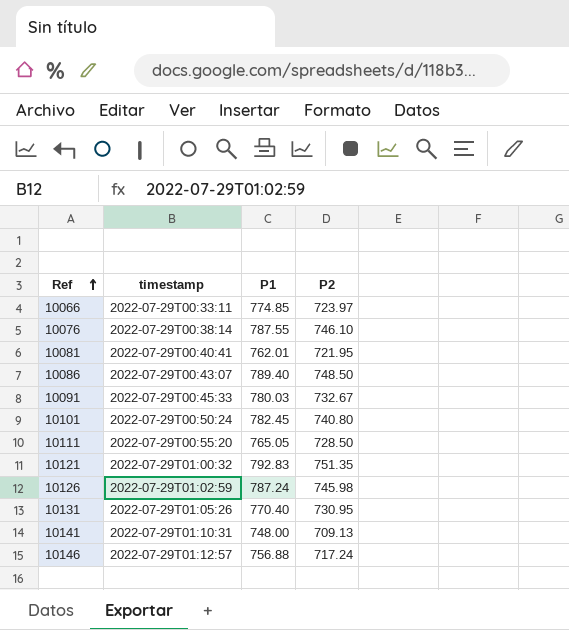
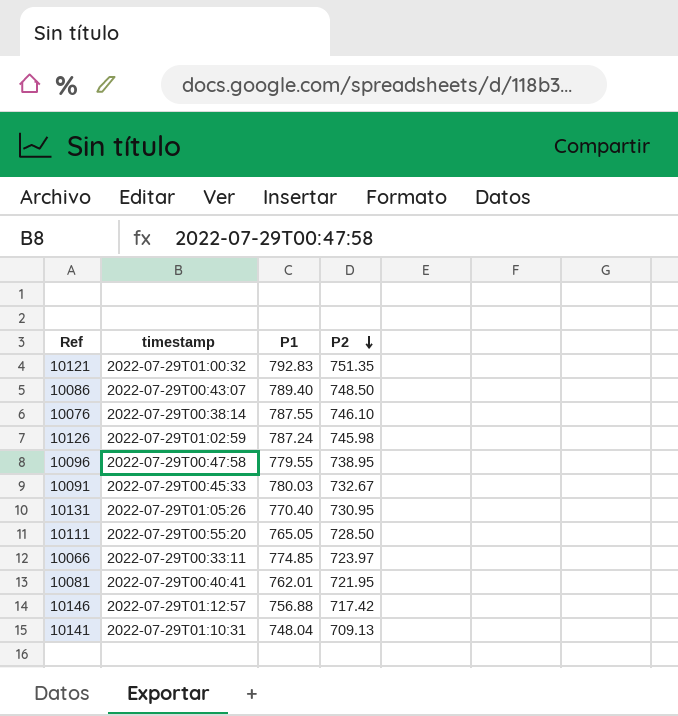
row order: Ref ascending -> P2 descending
row 10101: 2022-07-29T00:50:24 | 782.45 | 740.80 -> none
row 10096: none -> 2022-07-29T00:47:58 | 779.55 | 738.95
10146 | P2: 717.24 -> 717.42
10141 | P1: 748.00 -> 748.04

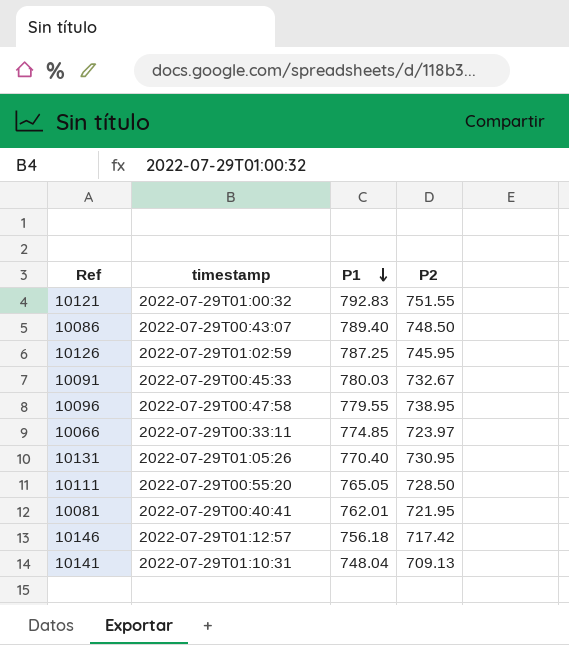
row order: P2 descending -> P1 descending
row 10076: 2022-07-29T00:38:14 | 787.55 | 746.10 -> none
10121 | P2: 751.35 -> 751.55
10126 | P1: 787.24 -> 787.25
10126 | P2: 745.98 -> 745.95
10146 | P1: 756.88 -> 756.18

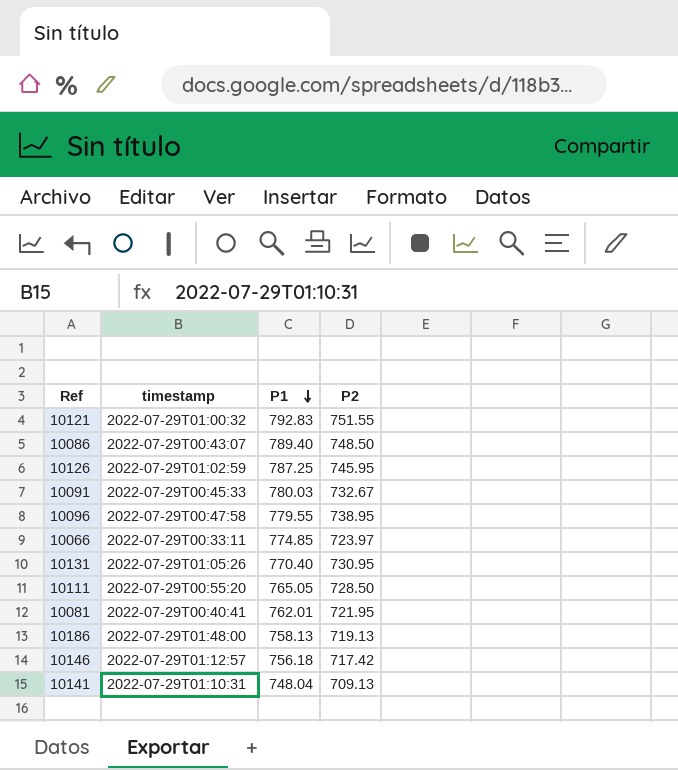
row 10186: none -> 2022-07-29T01:48:00 | 758.13 | 719.13

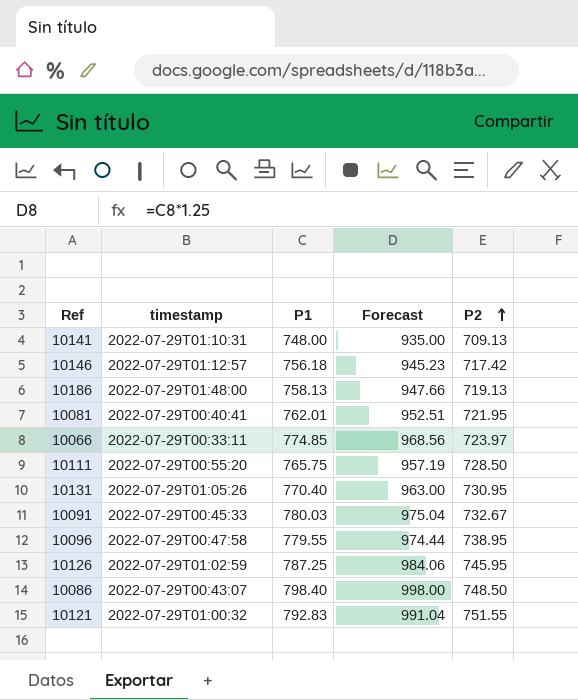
row order: P1 descending -> P2 ascending
column Forecast | formula: none -> [P1] * 1.25
10141 | P1: 748.04 -> 748.00
10111 | P1: 765.05 -> 765.75
10086 | P1: 789.40 -> 798.40

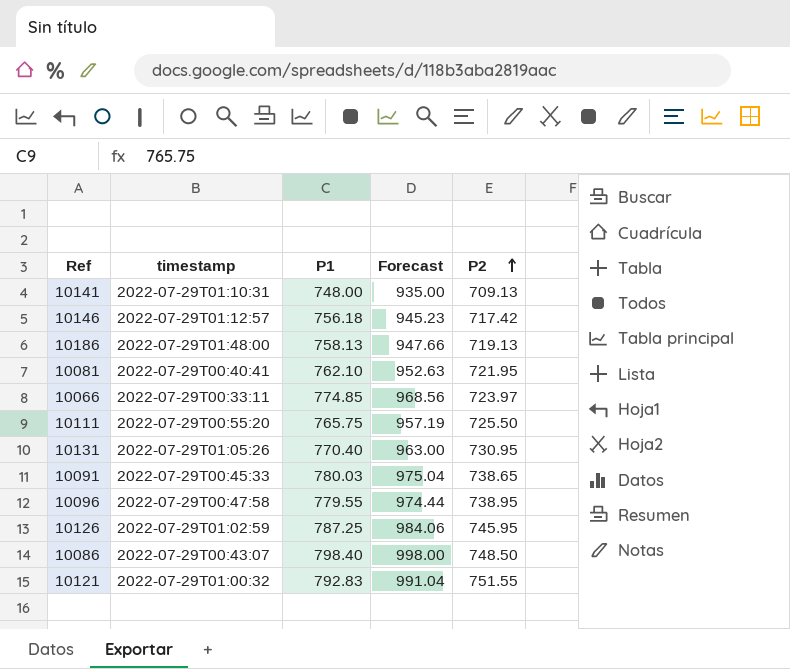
10081 | P1: 762.01 -> 762.10
10081 | Forecast: 952.51 -> 952.63
10111 | P2: 728.50 -> 725.50
10091 | P2: 732.67 -> 738.65

